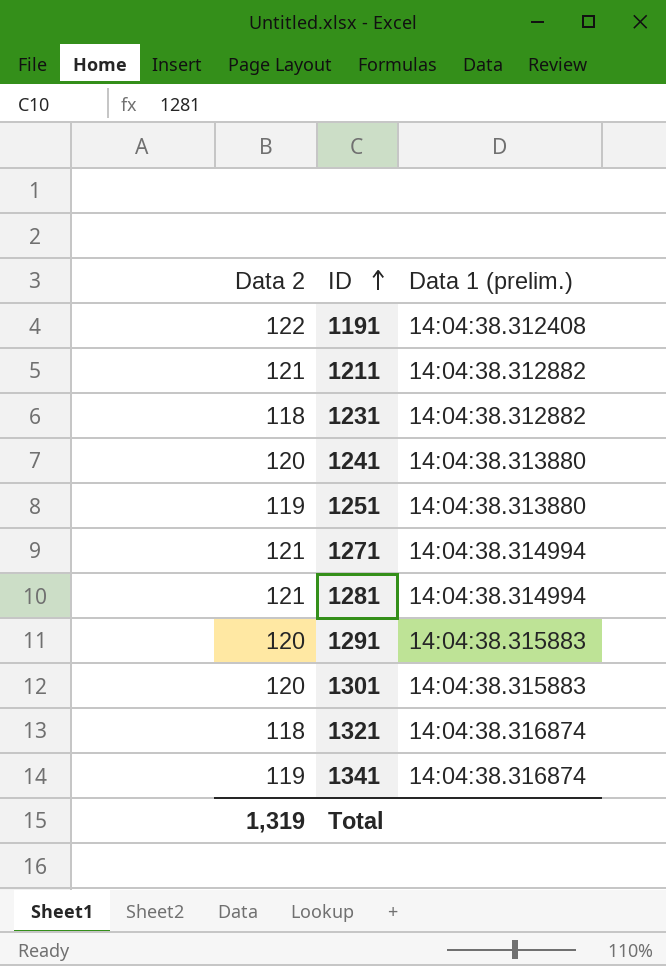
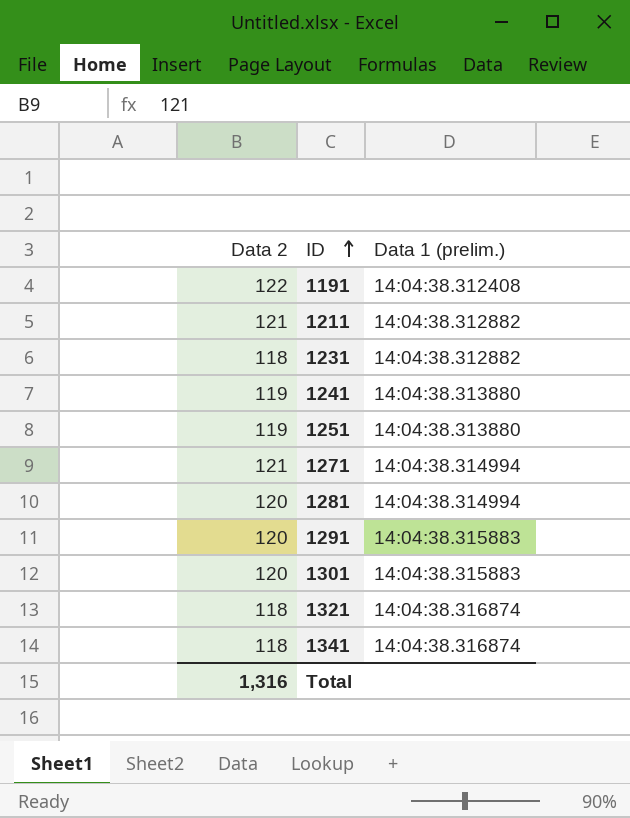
1241 | Data 2: 120 -> 119
1281 | Data 2: 121 -> 120
1341 | Data 2: 119 -> 118
Total | Data 2: 1,319 -> 1,316

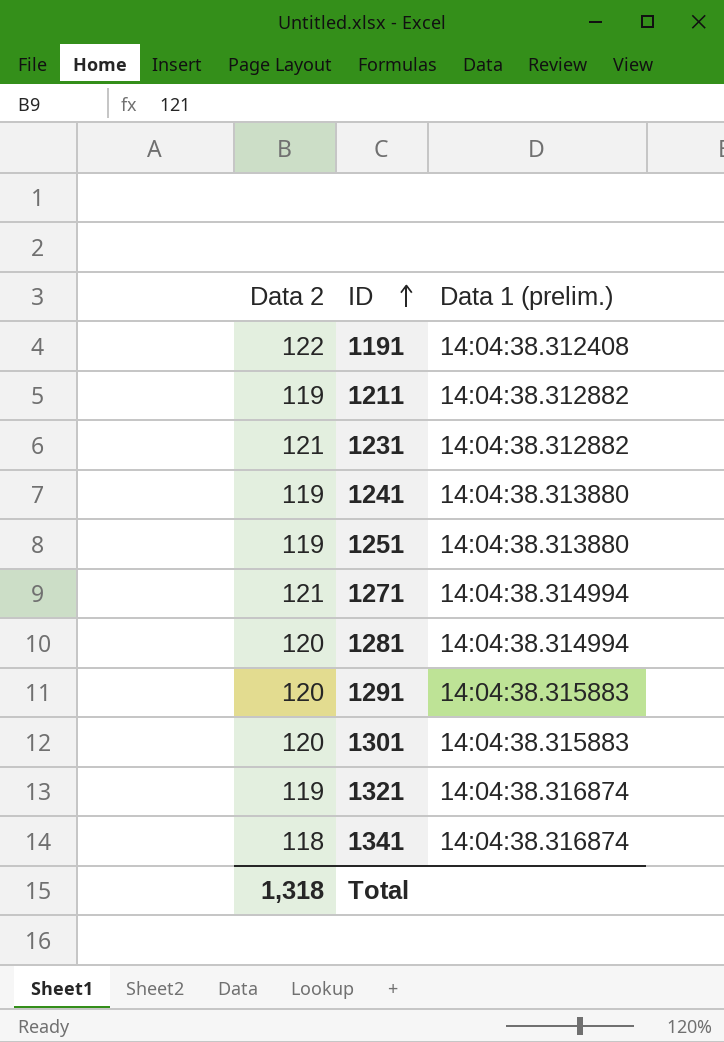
1211 | Data 2: 121 -> 119
1231 | Data 2: 118 -> 121
1321 | Data 2: 118 -> 119
Total | Data 2: 1,316 -> 1,318

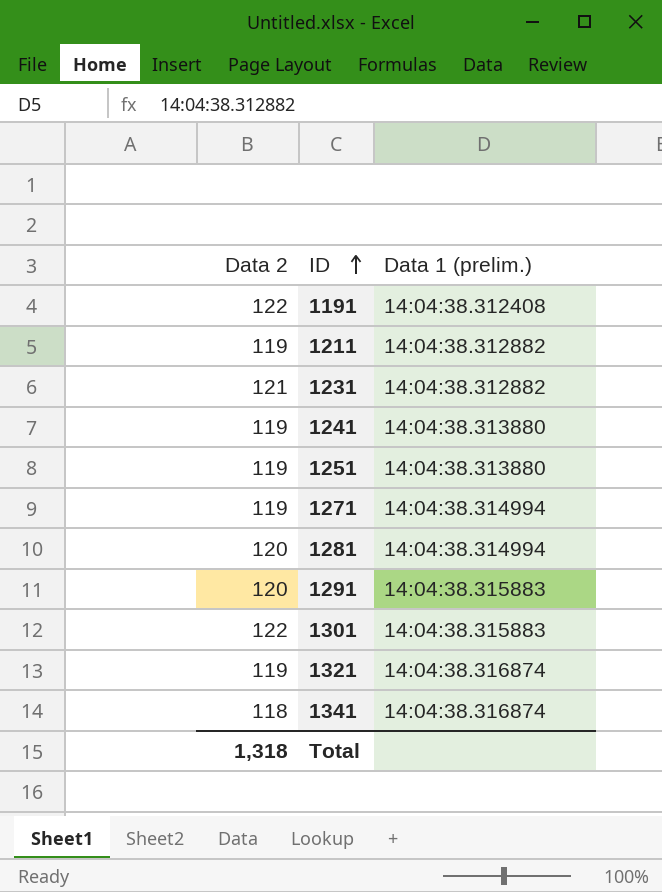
1271 | Data 2: 121 -> 119
1301 | Data 2: 120 -> 122

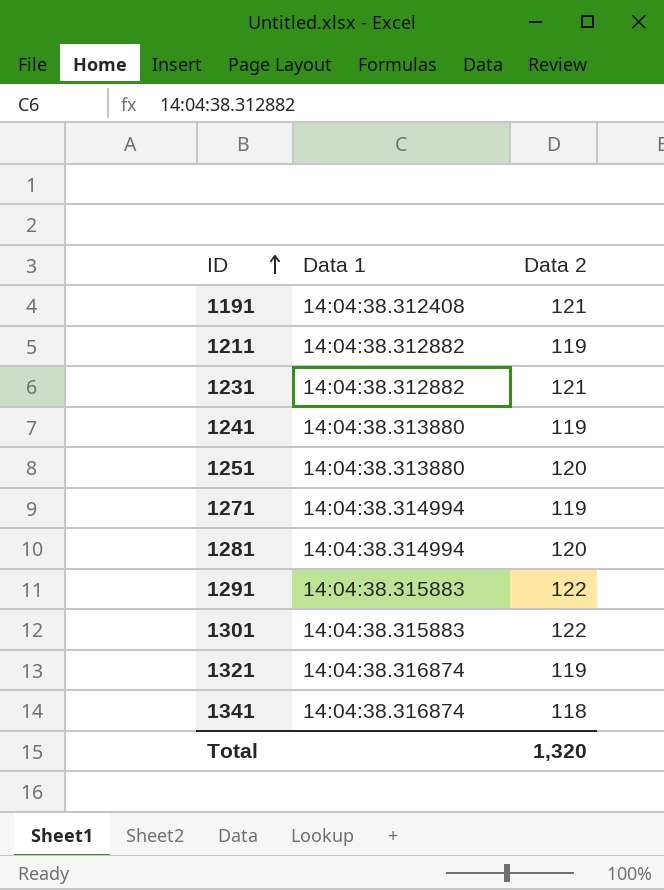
column name: Data 1 (prelim.) -> Data 1
column Data 2 | position: 1 -> 3
1191 | Data 2: 122 -> 121
1251 | Data 2: 119 -> 120
1291 | Data 2: 120 -> 122
Total | Data 2: 1,318 -> 1,320

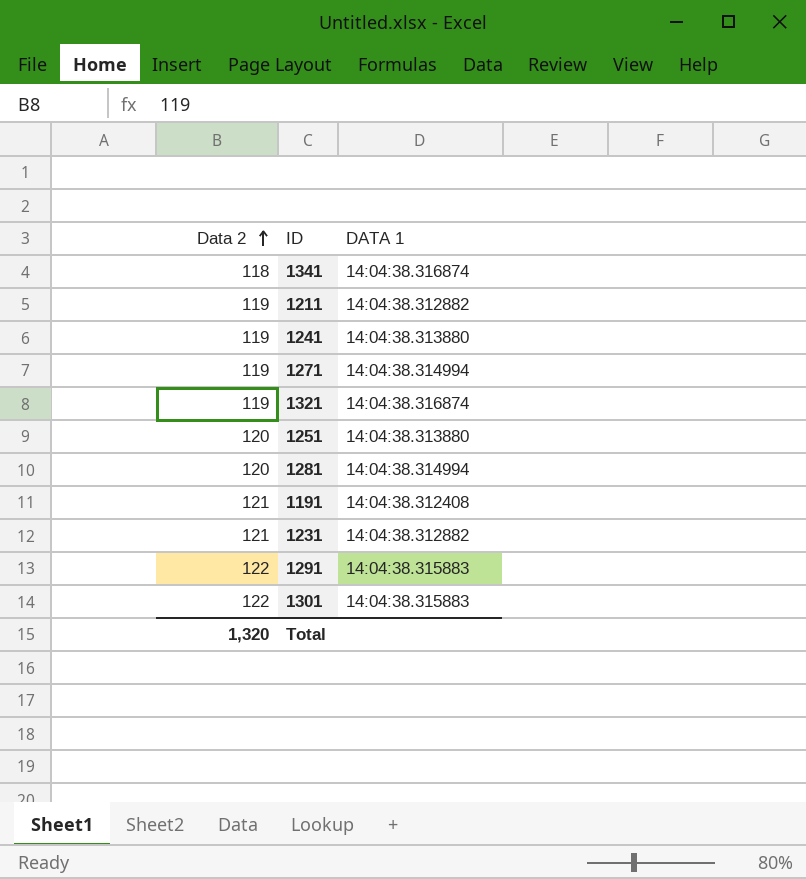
row order: ID ascending -> Data 2 ascending
column Data 2 | position: 3 -> 1
column name: Data 1 -> DATA 1

